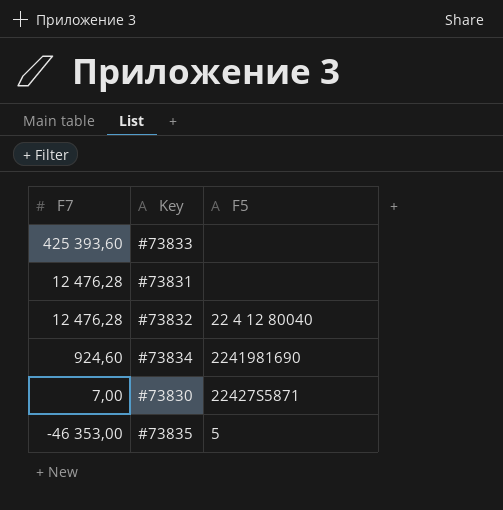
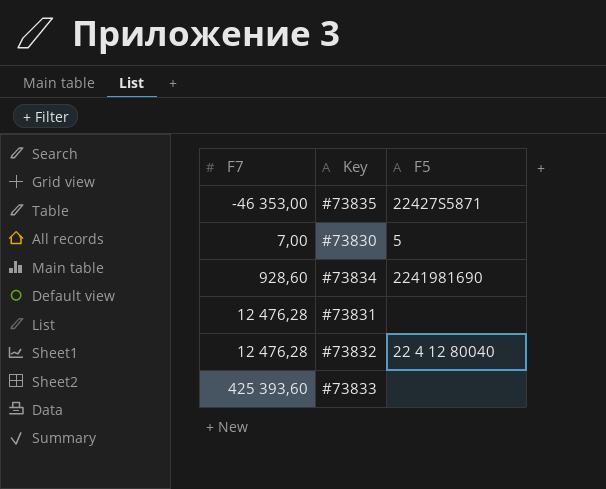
row order: F7 descending -> F7 ascending
#73835 | F5: 5 -> 22427S5871
#73830 | F5: 22427S5871 -> 5
#73834 | F7: 924,60 -> 928,60

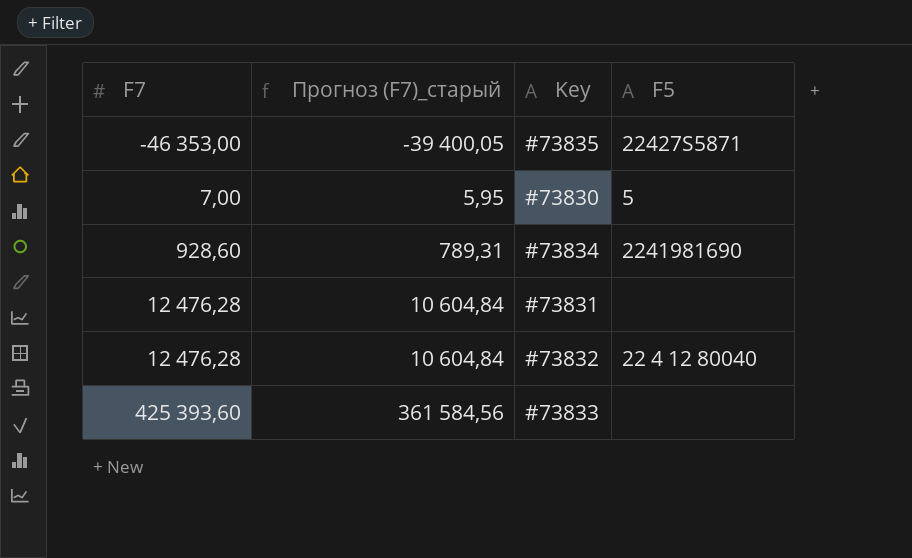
column Прогноз (F7)_старый | formula: none -> [F7] * 0,85

